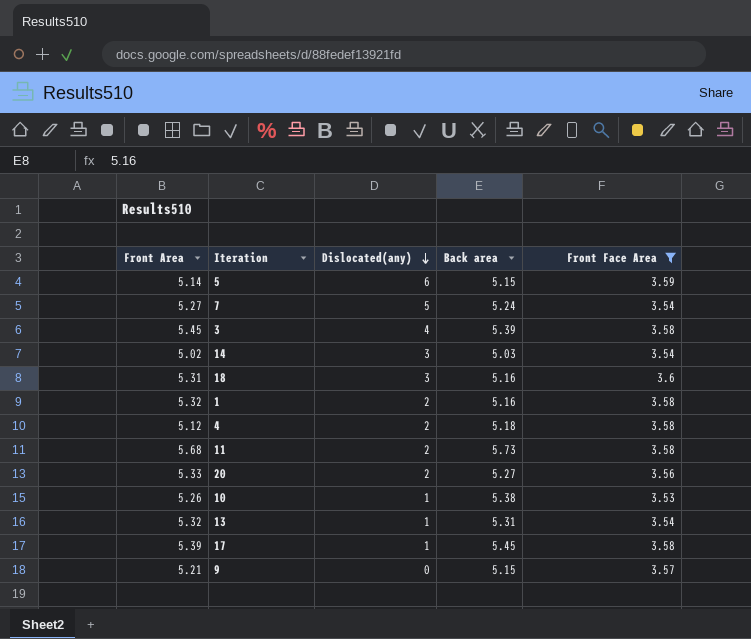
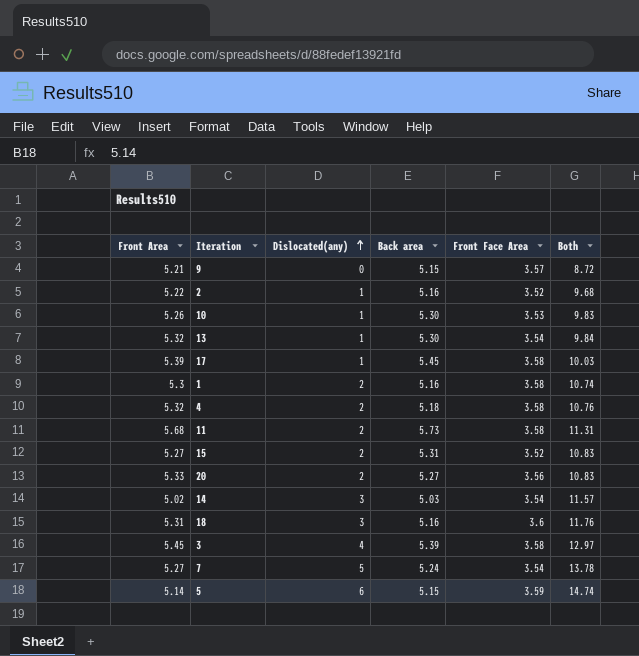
filter: Front Face Area != 3.52 -> none
row order: Dislocated(any) descending -> Dislocated(any) ascending
column Both | formula: none -> [Dislocated(any)] + [Back area] + [Front Face Area]
10 | Back area: 5.38 -> 5.30
13 | Back area: 5.31 -> 5.30
1 | Front Area: 5.32 -> 5.3
4 | Front Area: 5.12 -> 5.32

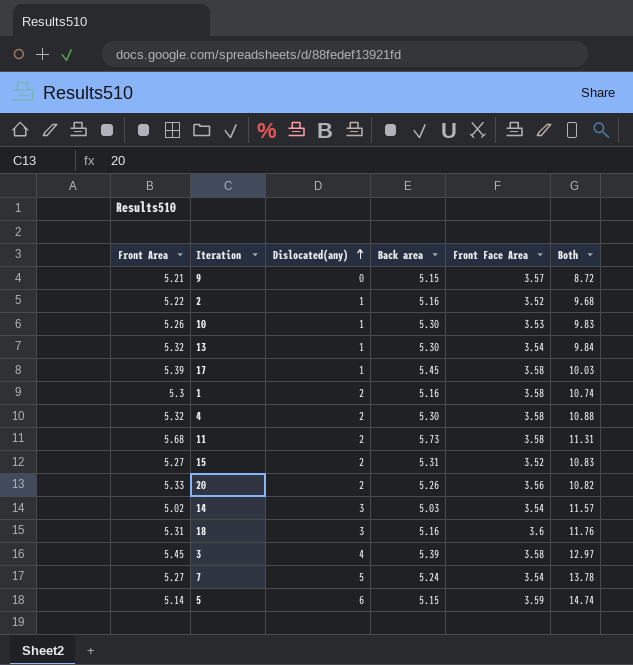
4 | Back area: 5.18 -> 5.30
4 | Both: 10.76 -> 10.88
20 | Back area: 5.27 -> 5.26
20 | Both: 10.83 -> 10.82

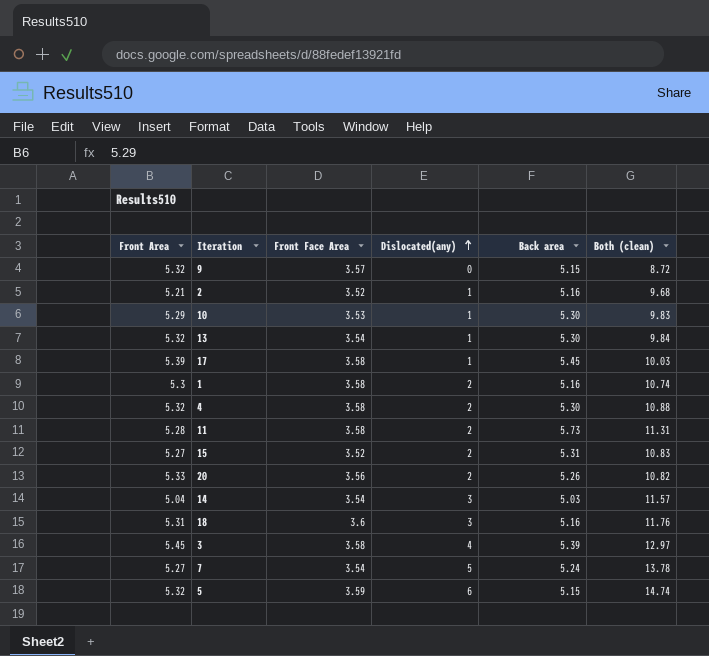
column Front Face Area | position: 5 -> 3
column name: Both -> Both (clean)
9 | Front Area: 5.21 -> 5.32
2 | Front Area: 5.22 -> 5.21
10 | Front Area: 5.26 -> 5.29
11 | Front Area: 5.68 -> 5.28
14 | Front Area: 5.02 -> 5.04
5 | Front Area: 5.14 -> 5.32

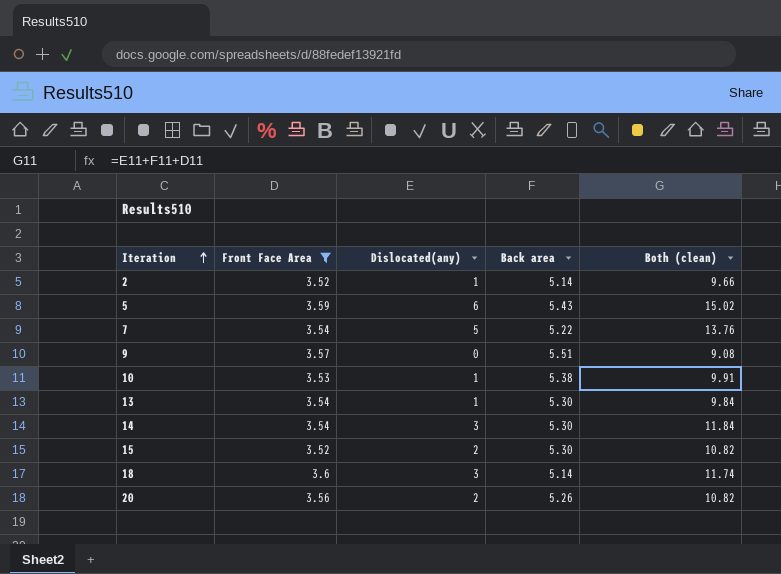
filter: none -> Front Face Area != 3.58
row order: Dislocated(any) ascending -> Iteration ascending
column Front Area | position: 1 -> none
2 | Back area: 5.16 -> 5.14
2 | Both (clean): 9.68 -> 9.66
5 | Back area: 5.15 -> 5.43
5 | Both (clean): 14.74 -> 15.02
7 | Back area: 5.24 -> 5.22
7 | Both (clean): 13.78 -> 13.76
9 | Back area: 5.15 -> 5.51
9 | Both (clean): 8.72 -> 9.08
10 | Back area: 5.30 -> 5.38
10 | Both (clean): 9.83 -> 9.91
14 | Back area: 5.03 -> 5.30
14 | Both (clean): 11.57 -> 11.84
15 | Back area: 5.31 -> 5.30
15 | Both (clean): 10.83 -> 10.82
18 | Back area: 5.16 -> 5.14
18 | Both (clean): 11.76 -> 11.74

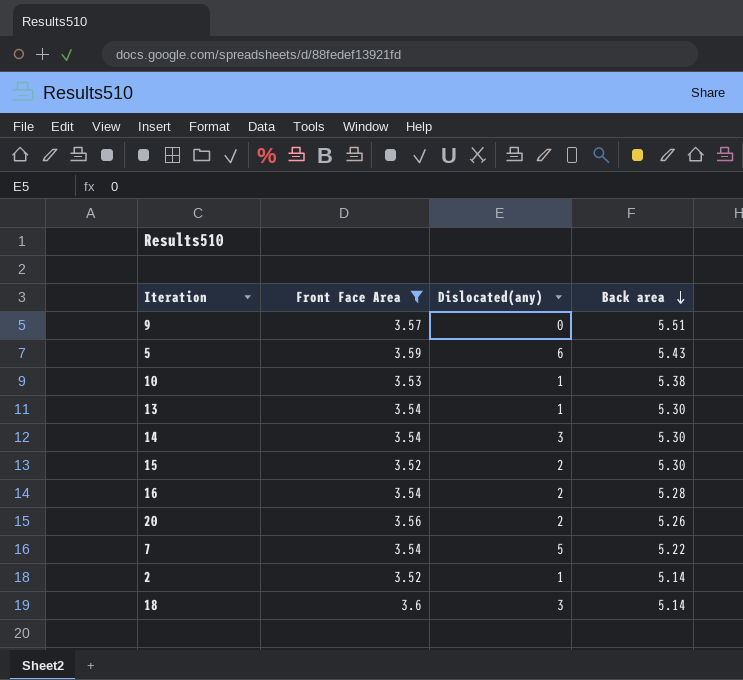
row order: Iteration ascending -> Back area descending
column Both (clean) | formula: [Front Face Area] + [Dislocated(any)] + [Back area] -> none
row 16: none -> 3.54 | 2 | 5.28

